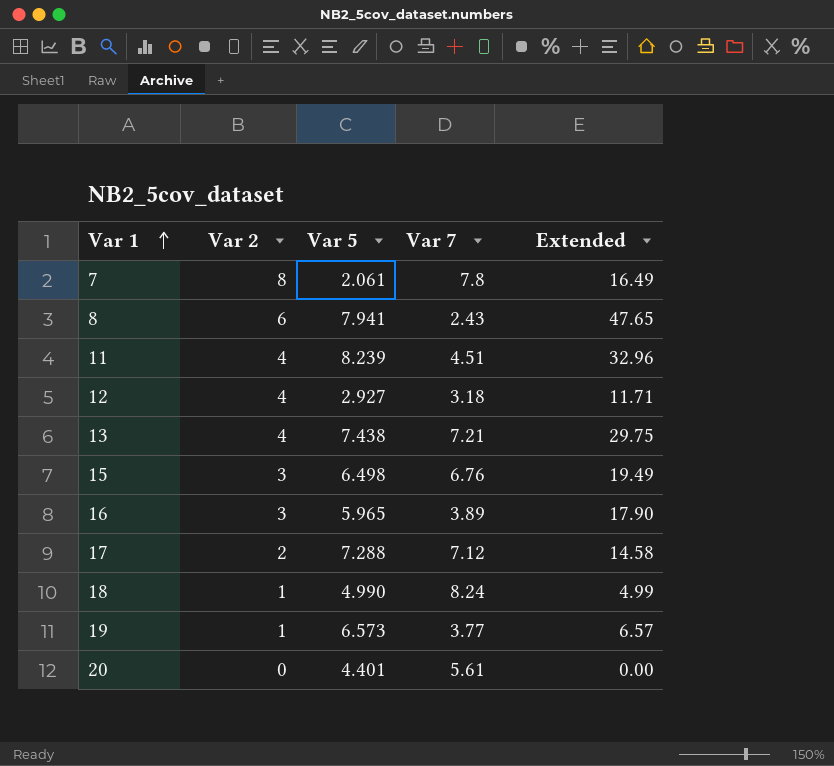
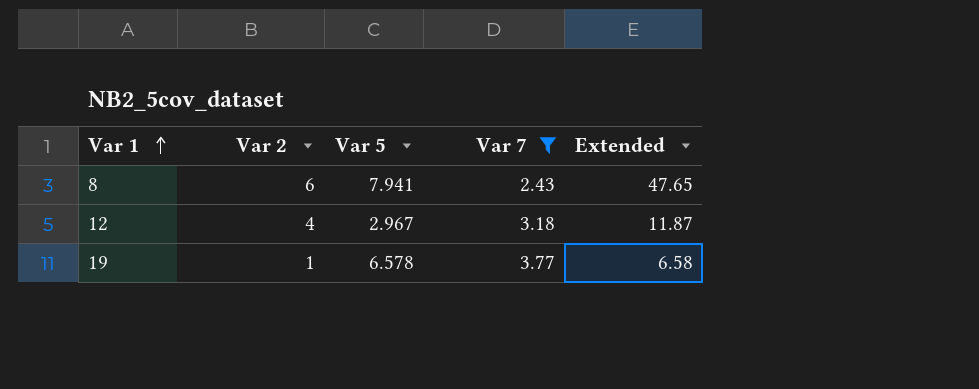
filter: none -> Var 7 <= 3.77
12 | Var 5: 2.927 -> 2.967
12 | Extended: 11.71 -> 11.87
19 | Var 5: 6.573 -> 6.578
19 | Extended: 6.57 -> 6.58

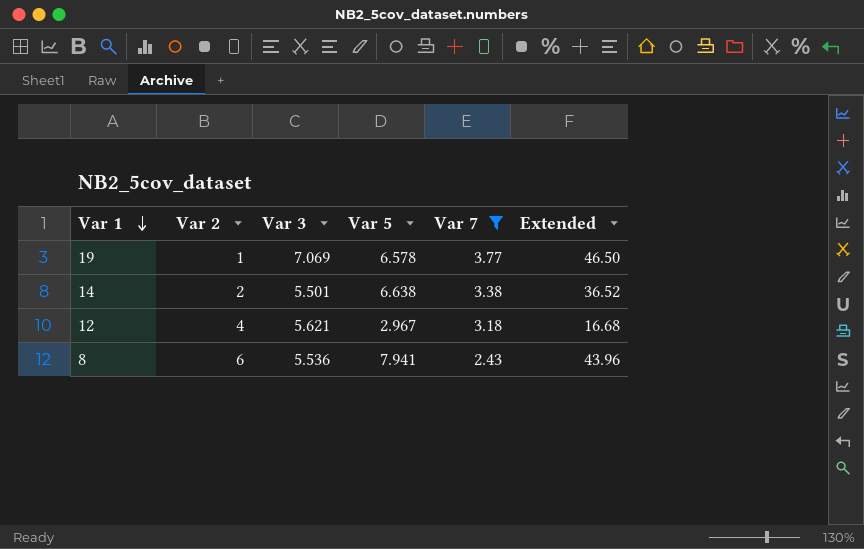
row order: Var 1 ascending -> Var 1 descending
column Var 3 | position: none -> 3
column Extended | formula: [Var 2] * [Var 5] -> [Var 3] * [Var 5]
row 14: none -> 2 | 5.501 | 6.638 | 3.38 | 36.52

